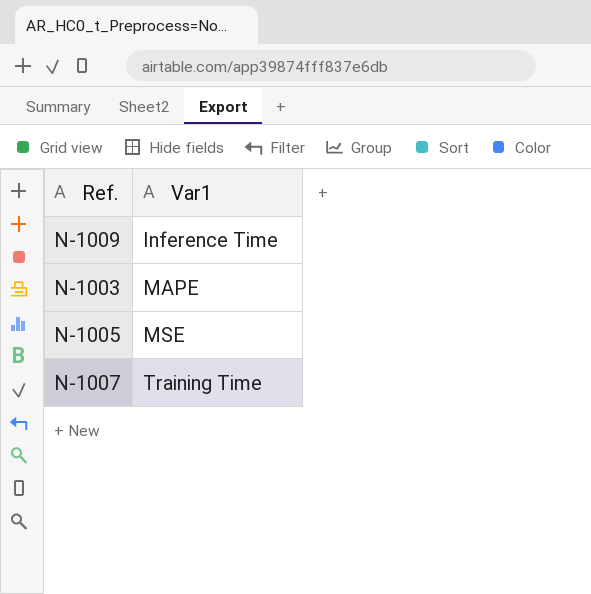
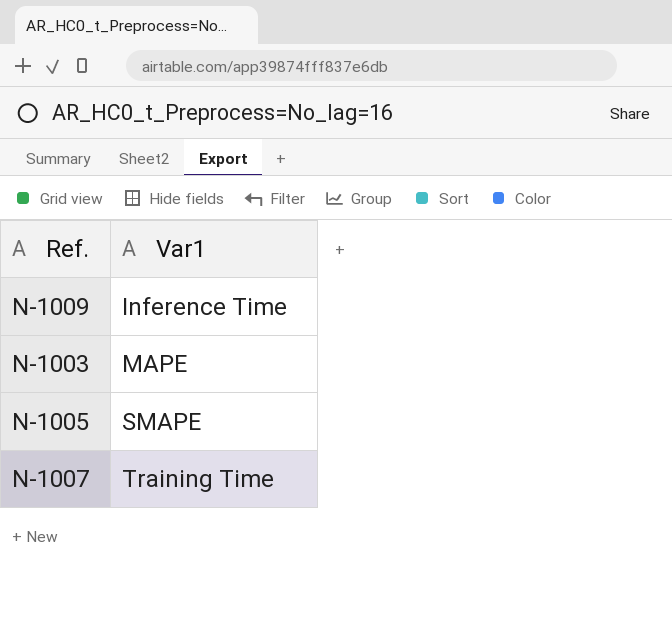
N-1005 | Var1: MSE -> SMAPE

